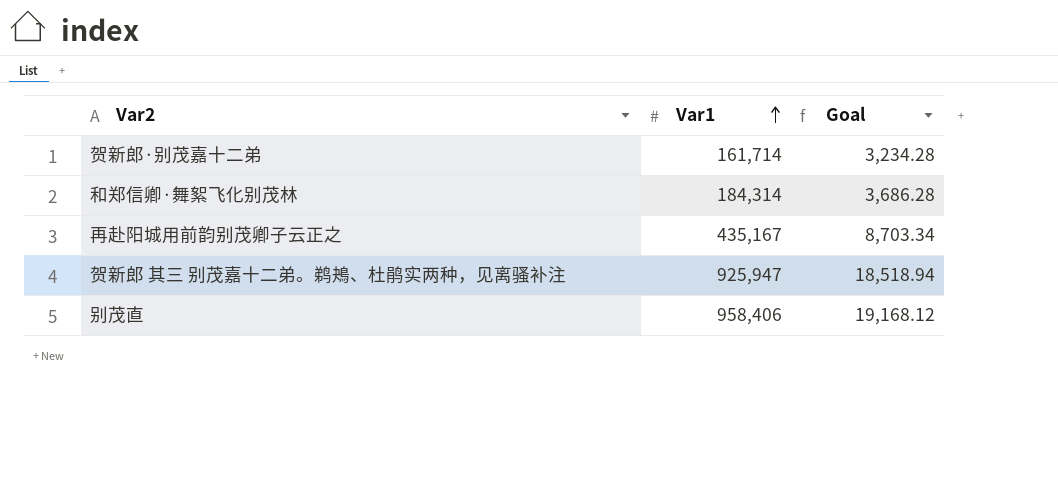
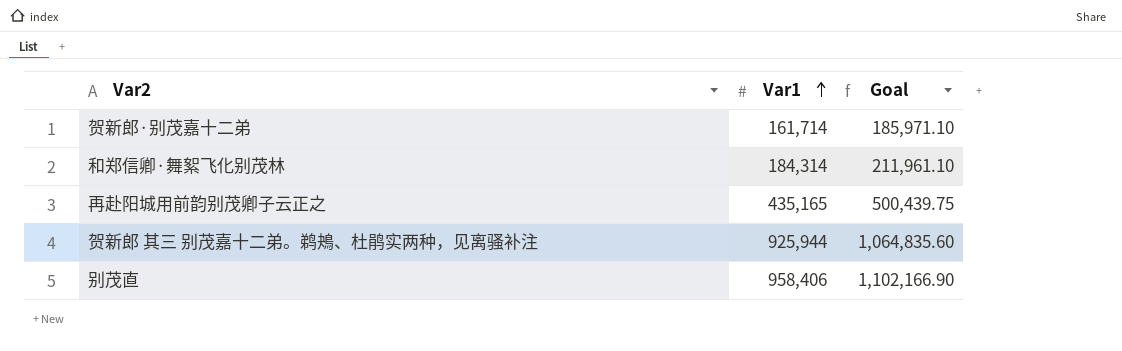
column Goal | formula: [Var1] * 0.02 -> [Var1] * 1.15
再赴阳城用前韵别茂卿子云正之 | Var1: 435,167 -> 435,165
贺新郎 其三 别茂嘉十二弟。鹈鴂、杜鹃实两种，见离骚补注 | Var1: 925,947 -> 925,944

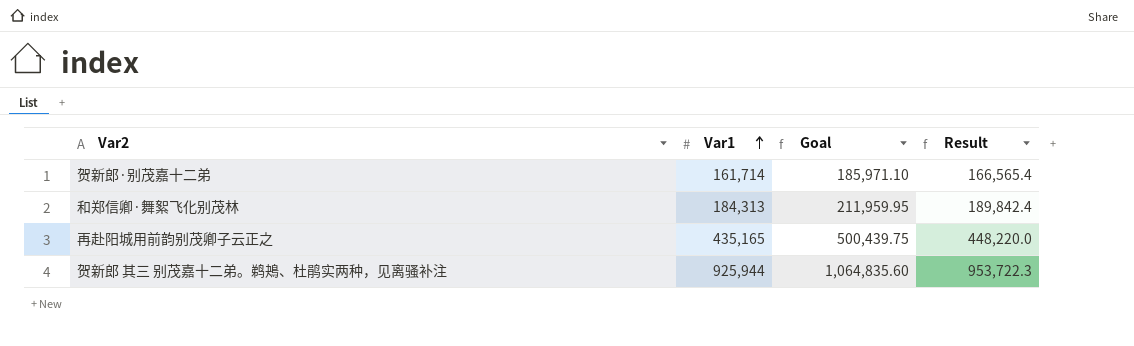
column Result | formula: none -> [Var1] * 1.03
row 别茂直: 958,406 | 1,102,166.90 -> none
和郑信卿·舞絮飞化别茂林 | Var1: 184,314 -> 184,313
和郑信卿·舞絮飞化别茂林 | Goal: 211,961.10 -> 211,959.95

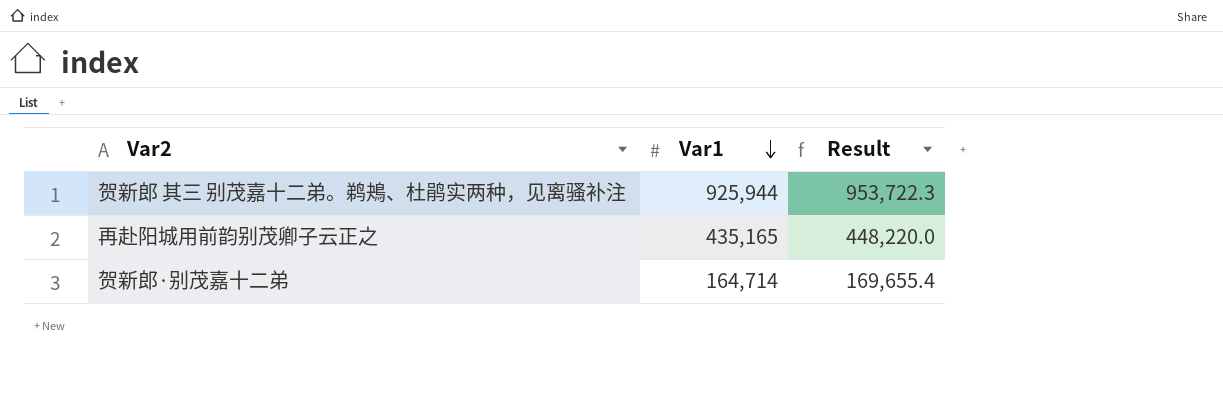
row order: Var1 ascending -> Var1 descending
column Goal | formula: [Var1] * 1.15 -> none
row 和郑信卿·舞絮飞化别茂林: 184,313 | 211,959.95 | 189,842.4 -> none
贺新郎·别茂嘉十二弟 | Var1: 161,714 -> 164,714
贺新郎·别茂嘉十二弟 | Result: 166,565.4 -> 169,655.4

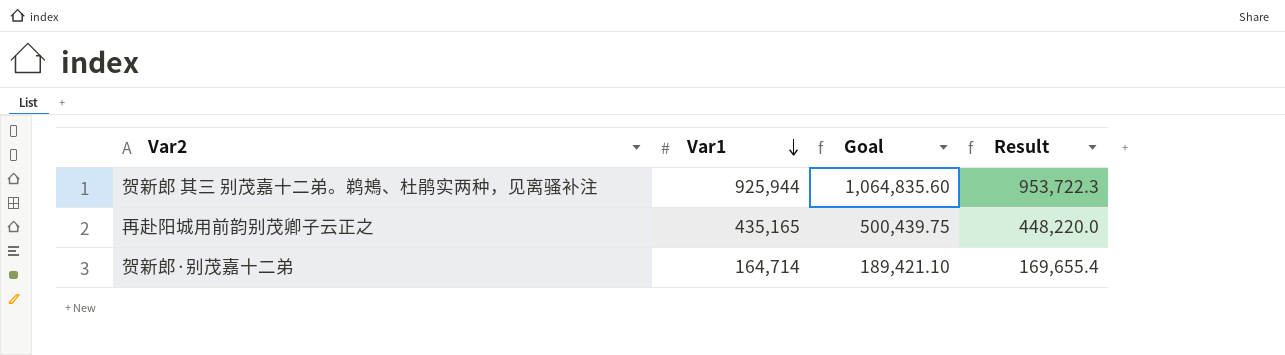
column Goal | formula: none -> [Var1] * 1.15

